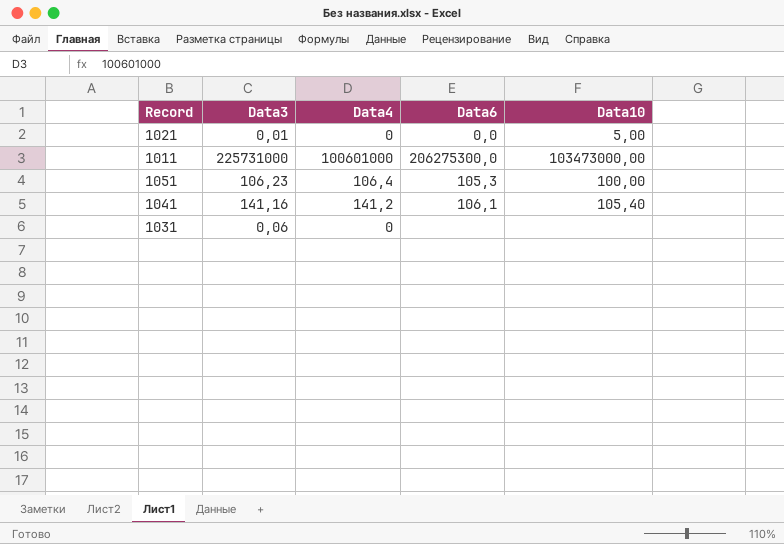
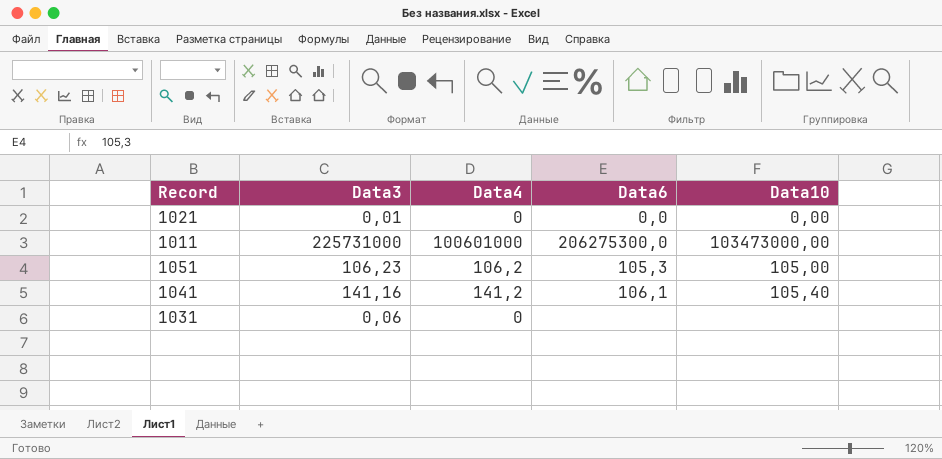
1021 | Data10: 5,00 -> 0,00
1051 | Data4: 106,4 -> 106,2
1051 | Data10: 100,00 -> 105,00

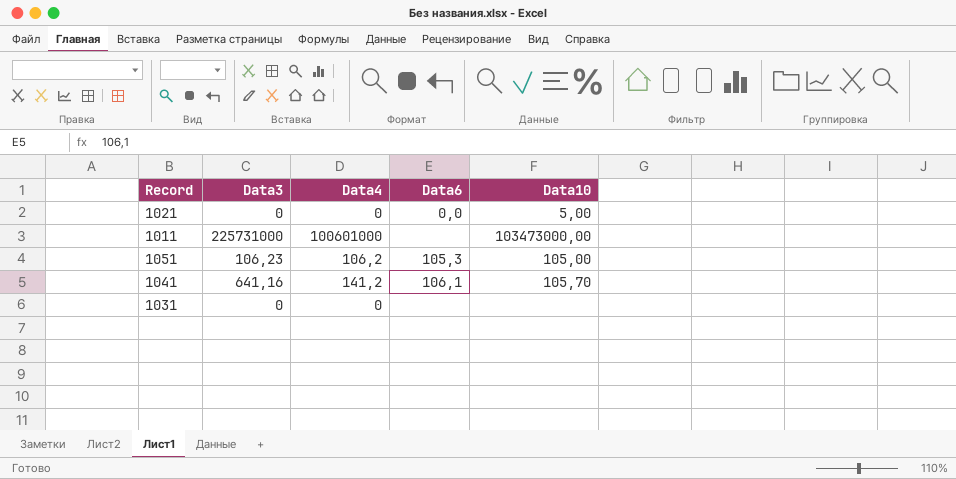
1021 | Data3: 0,01 -> 0
1021 | Data10: 0,00 -> 5,00
1011 | Data6: 206275300,0 -> none
1041 | Data3: 141,16 -> 641,16
1041 | Data10: 105,40 -> 105,70
1031 | Data3: 0,06 -> 0

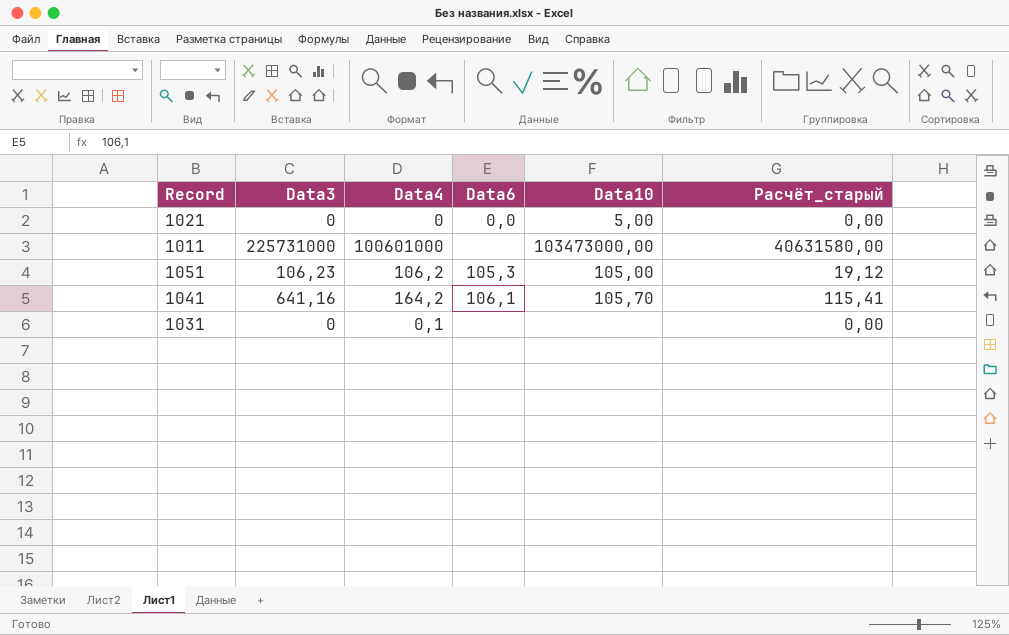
column Расчёт_старый | formula: none -> [Data3] * 0,18
1041 | Data4: 141,2 -> 164,2
1031 | Data4: 0 -> 0,1

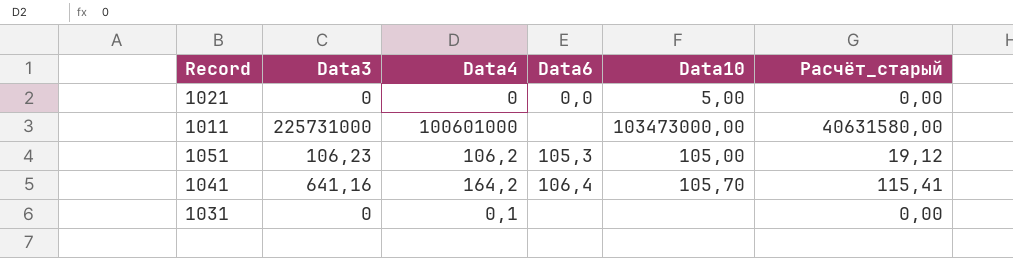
1041 | Data6: 106,1 -> 106,4

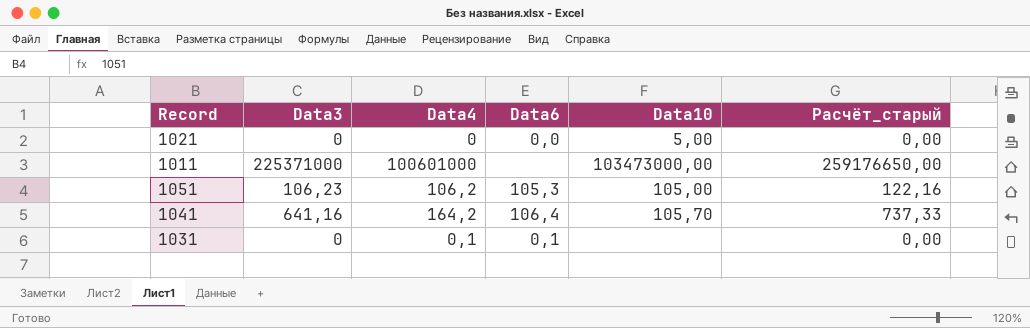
column Расчёт_старый | formula: [Data3] * 0,18 -> [Data3] * 1,15
1011 | Data3: 225731000 -> 225371000
1031 | Data6: none -> 0,1

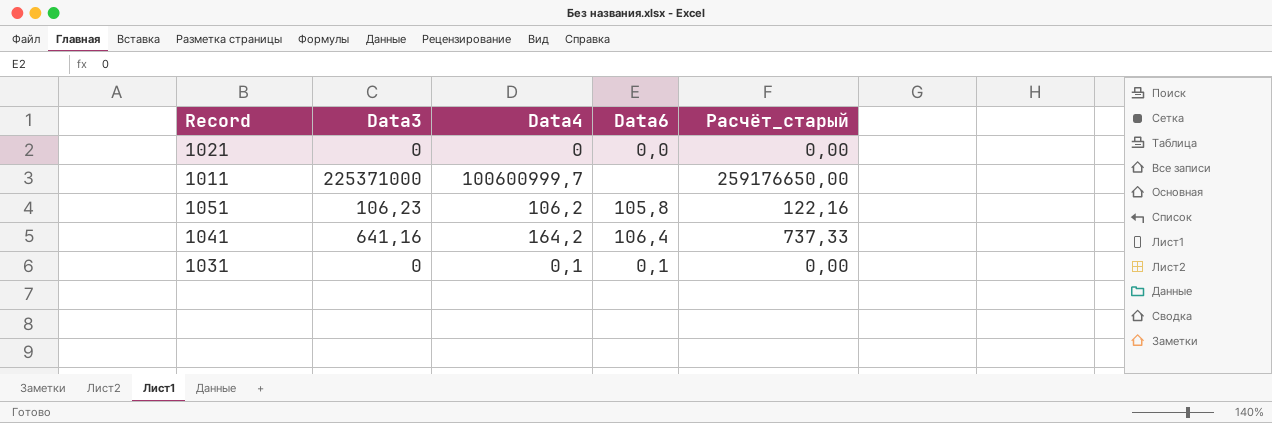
column Data10 | position: 5 -> none
1011 | Data4: 100601000 -> 100600999,7
1051 | Data6: 105,3 -> 105,8

